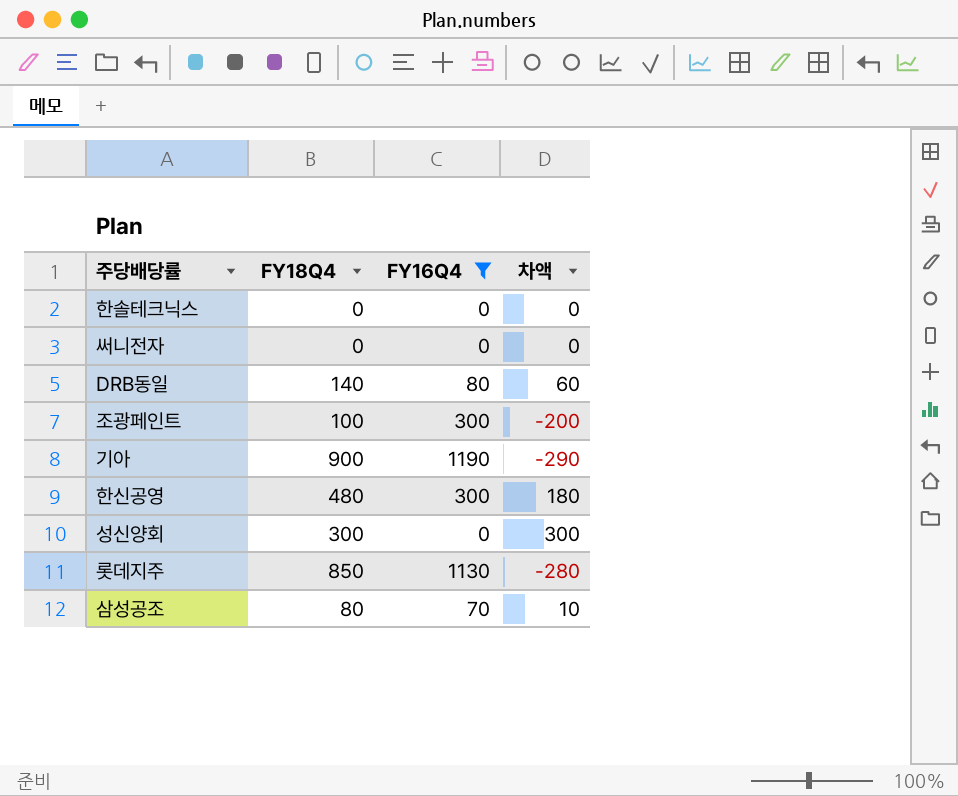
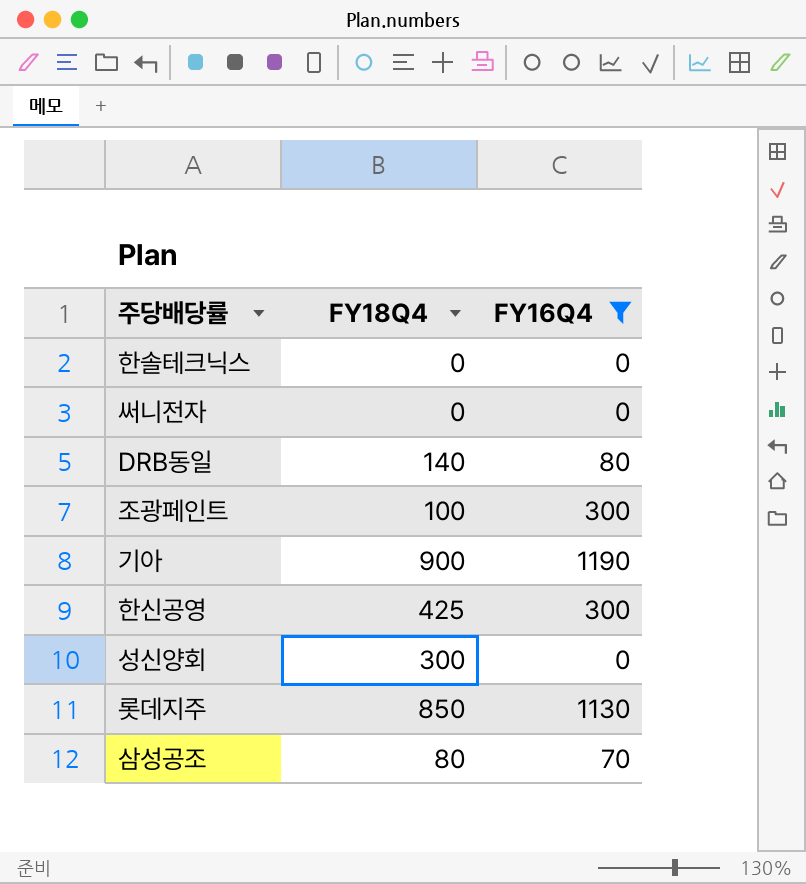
column 차액 | formula: [FY18Q4] - [FY16Q4] -> none
한신공영 | FY18Q4: 480 -> 425

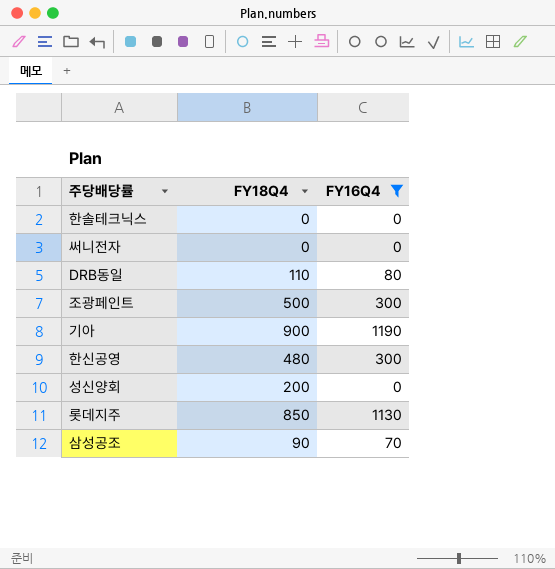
DRB동일 | FY18Q4: 140 -> 110
조광페인트 | FY18Q4: 100 -> 500
한신공영 | FY18Q4: 425 -> 480
성신양회 | FY18Q4: 300 -> 200
삼성공조 | FY18Q4: 80 -> 90

